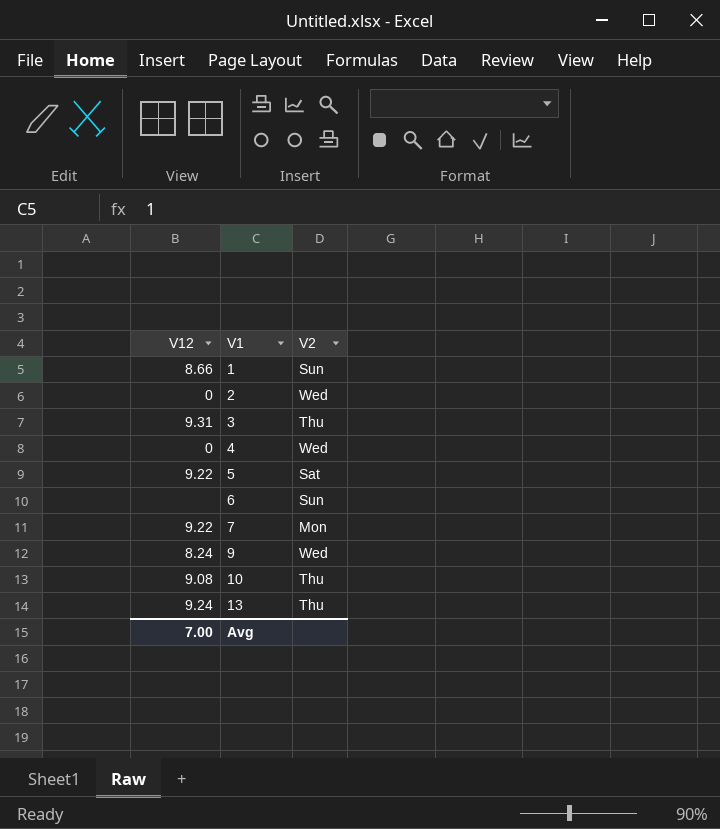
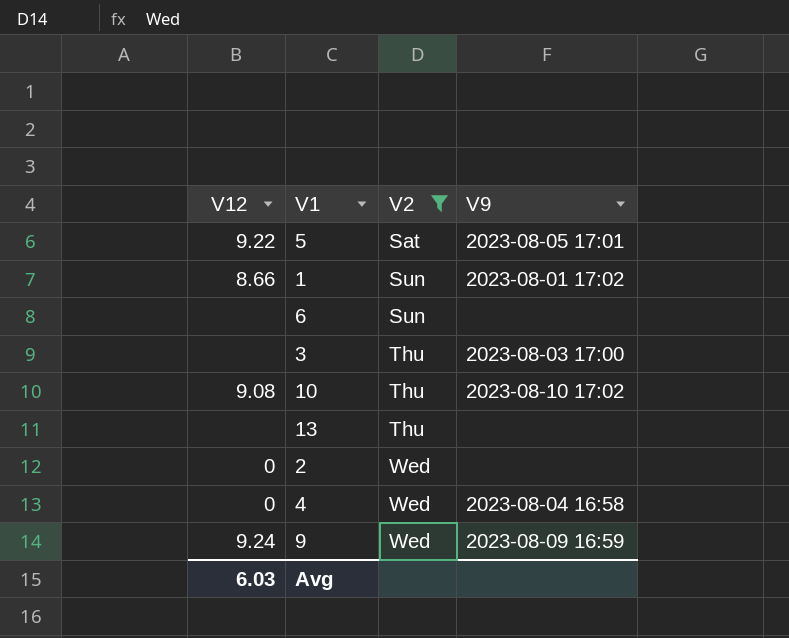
filter: none -> V2 != Mon
row order: V1 ascending -> V2 ascending
column V9 | position: none -> 4
3 | V12: 9.31 -> none
13 | V12: 9.24 -> none
9 | V12: 8.24 -> 9.24
Avg | V12: 7.00 -> 6.03

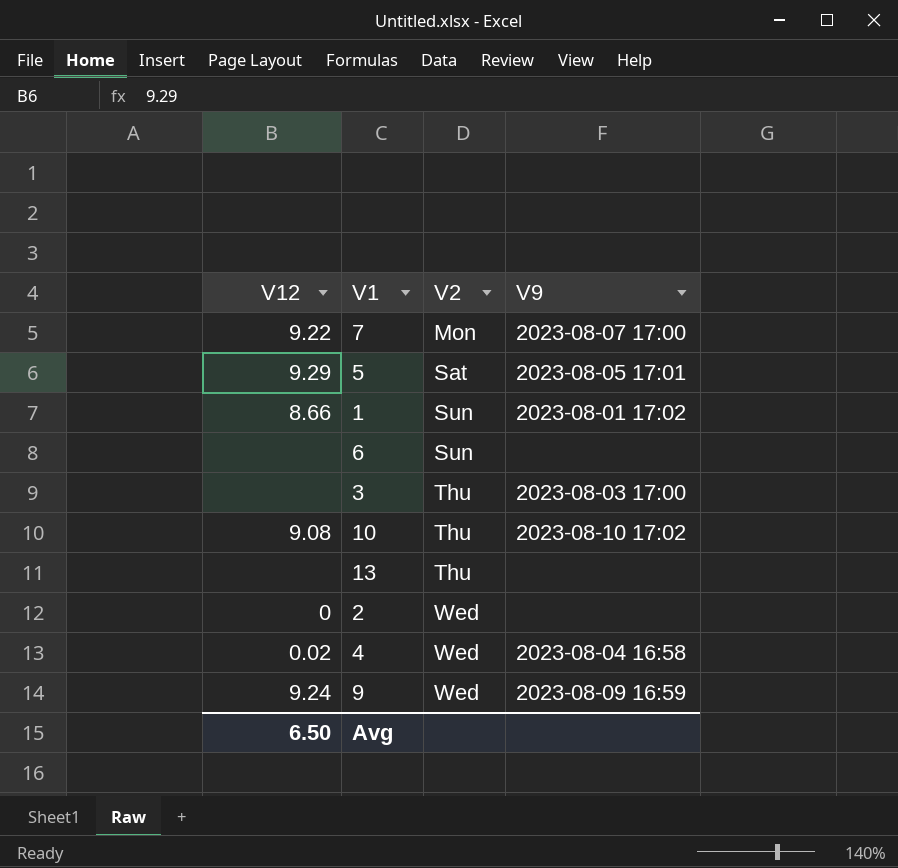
filter: V2 != Mon -> none
5 | V12: 9.22 -> 9.29
4 | V12: 0 -> 0.02
Avg | V12: 6.03 -> 6.50

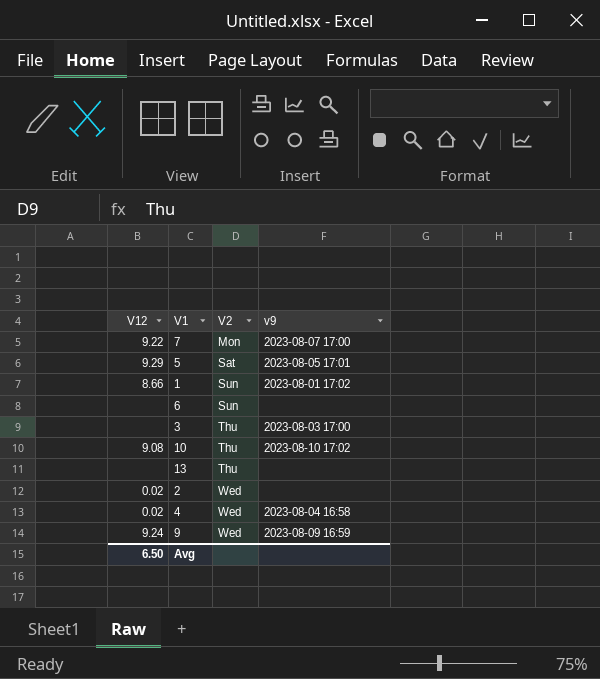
column name: V9 -> v9
2 | V12: 0 -> 0.02

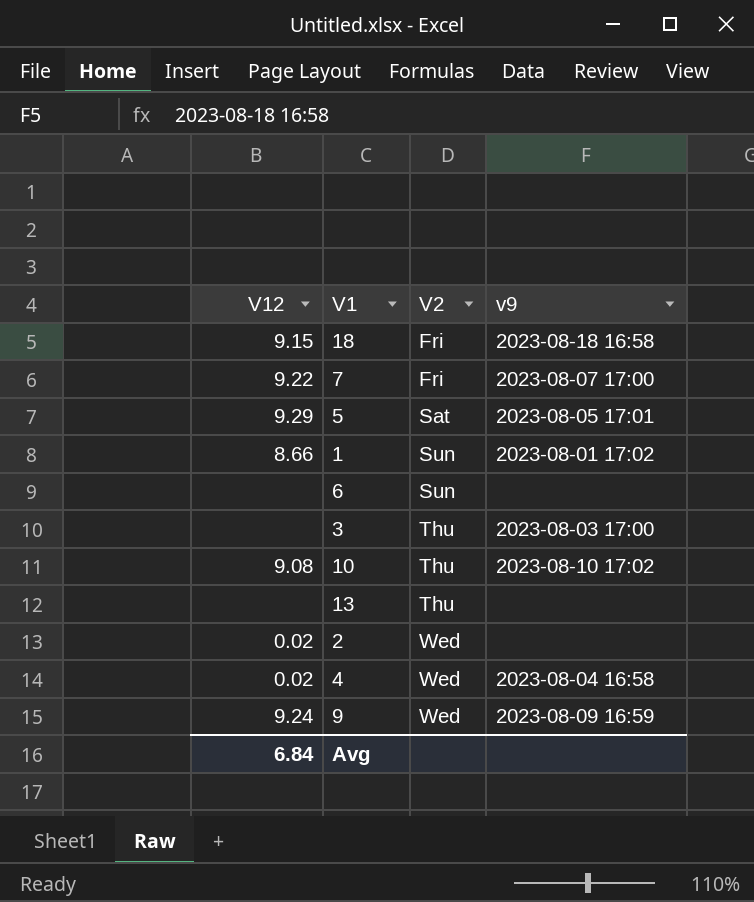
row 18: none -> 9.15 | Fri | 2023-08-18 16:58
7 | V2: Mon -> Fri
Avg | V12: 6.50 -> 6.84

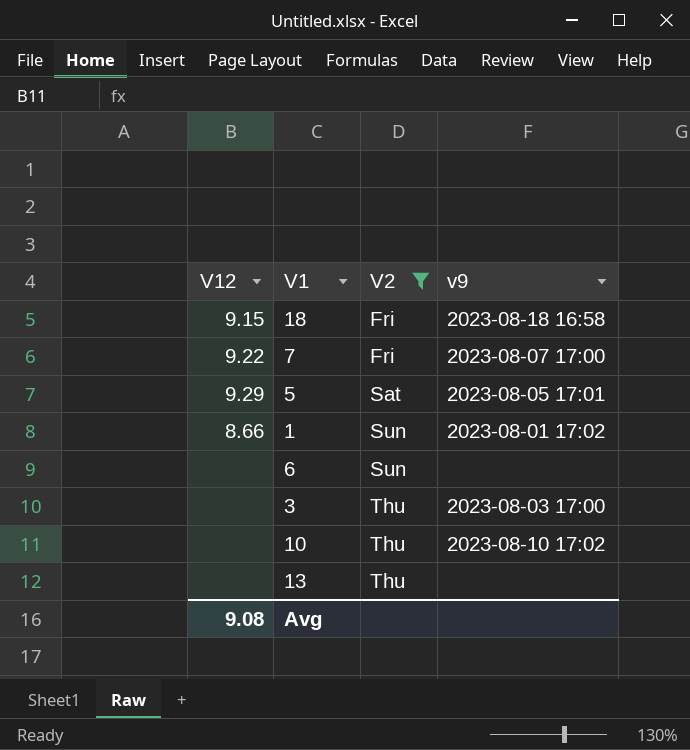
filter: none -> V2 != Wed
10 | V12: 9.08 -> none
Avg | V12: 6.84 -> 9.08

